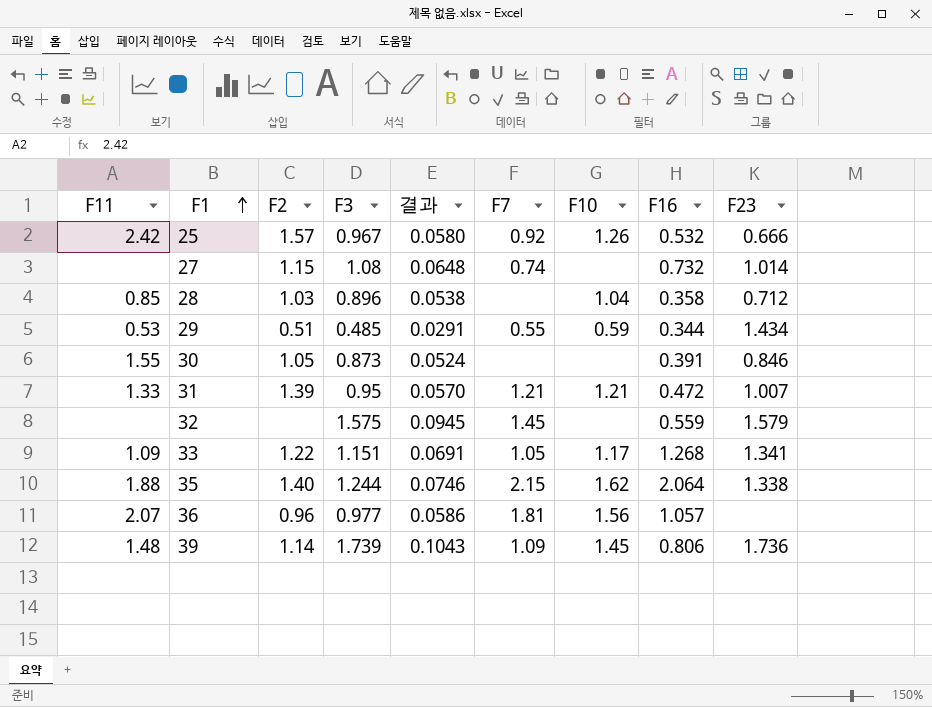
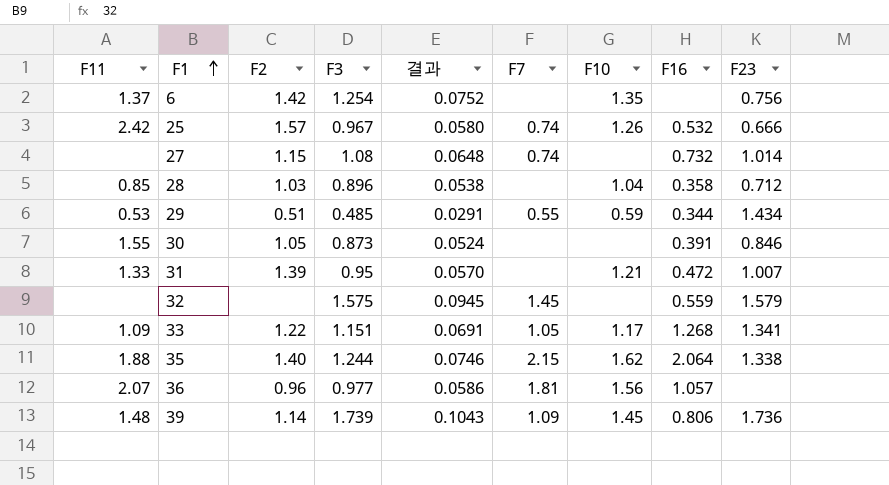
row 6: none -> 1.37 | 1.42 | 1.254 | 0.0752 | none | 1.35 | none | 0.756
25 | F7: 0.92 -> 0.74
31 | F7: 1.21 -> none

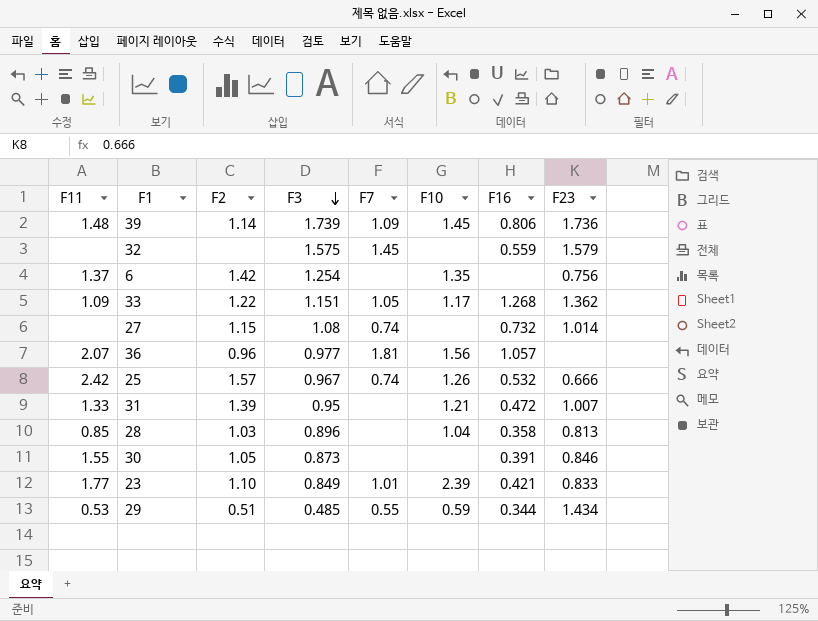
row order: F1 ascending -> F3 descending
column 결과 | formula: [F3] * 0.06 -> none
row 35: 1.88 | 1.40 | 1.244 | 0.0746 | 2.15 | 1.62 | 2.064 | 1.338 -> none
33 | F23: 1.341 -> 1.362
28 | F23: 0.712 -> 0.813
row 23: none -> 1.77 | 1.10 | 0.849 | 1.01 | 2.39 | 0.421 | 0.833

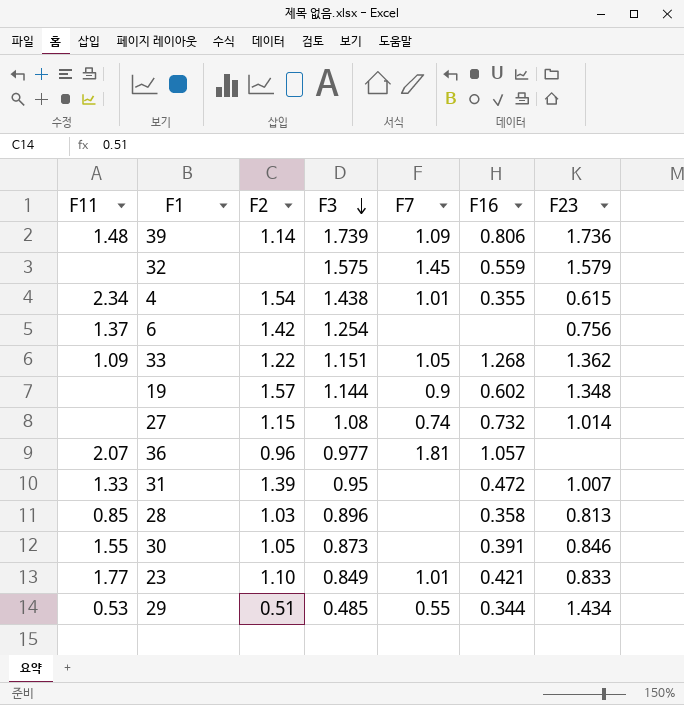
column F10 | position: 6 -> none
row 25: 2.42 | 1.57 | 0.967 | 0.74 | 1.26 | 0.532 | 0.666 -> none
row 4: none -> 2.34 | 1.54 | 1.438 | 1.01 | 0.355 | 0.615
row 19: none -> none | 1.57 | 1.144 | 0.9 | 0.602 | 1.348

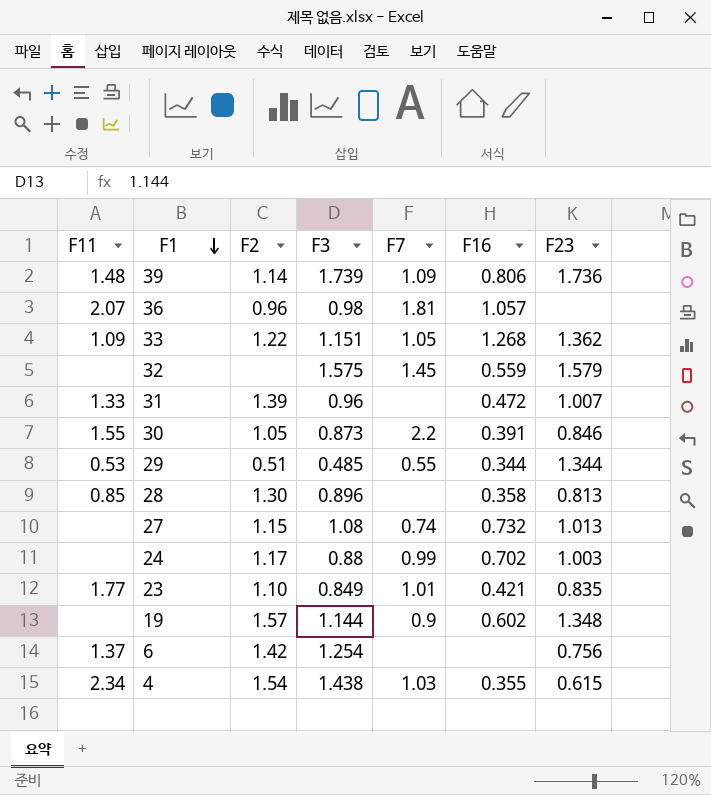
row order: F3 descending -> F1 descending
36 | F3: 0.977 -> 0.98
31 | F3: 0.95 -> 0.96
30 | F7: none -> 2.2
29 | F23: 1.434 -> 1.344
28 | F2: 1.03 -> 1.30
27 | F23: 1.014 -> 1.013
row 24: none -> none | 1.17 | 0.88 | 0.99 | 0.702 | 1.003
23 | F23: 0.833 -> 0.835
4 | F7: 1.01 -> 1.03

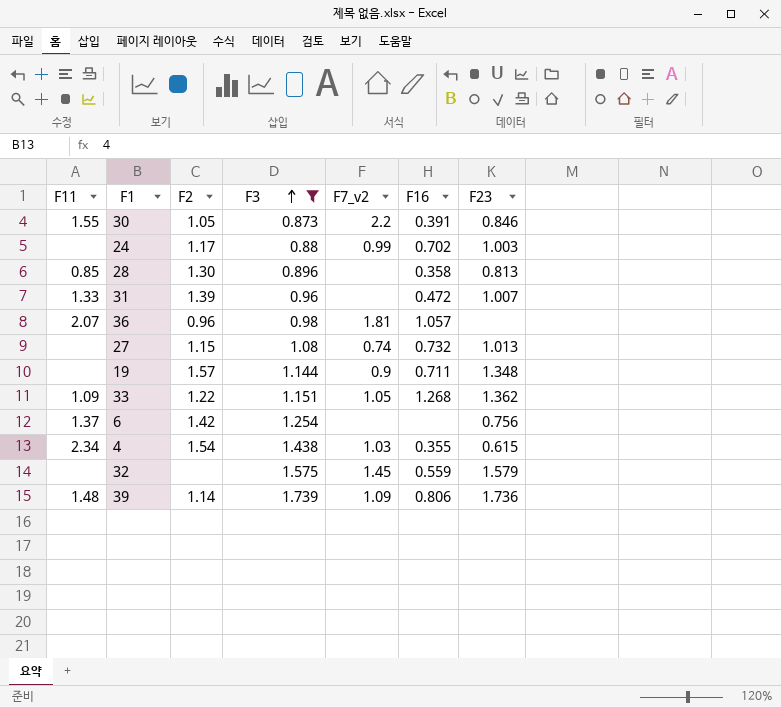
filter: none -> F3 >= 0.873
row order: F1 descending -> F3 ascending
column name: F7 -> F7_v2
19 | F16: 0.602 -> 0.711

